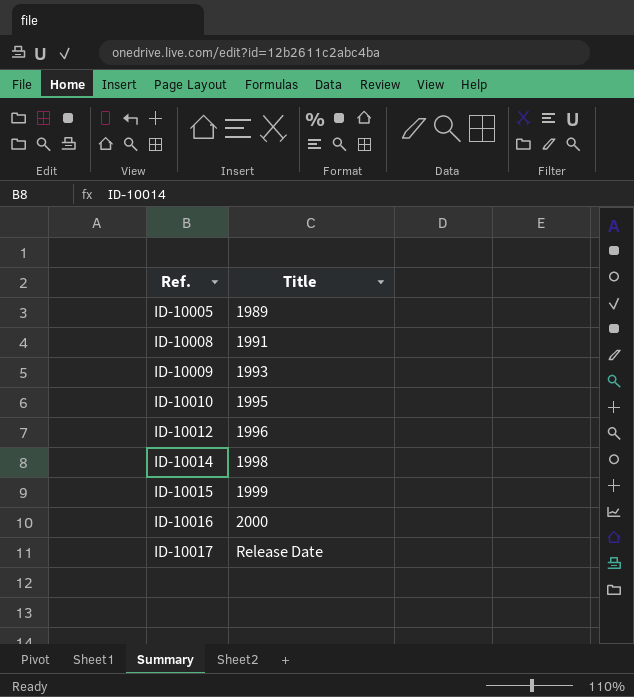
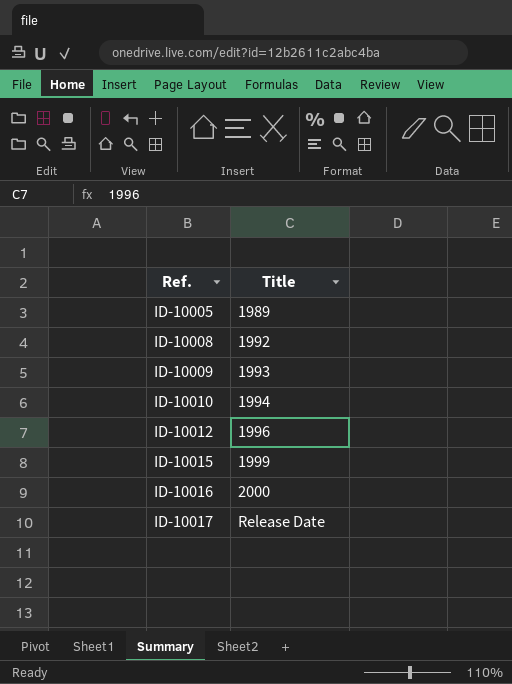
row ID-10014: 1998 -> none
ID-10008 | Title: 1991 -> 1992
ID-10010 | Title: 1995 -> 1994

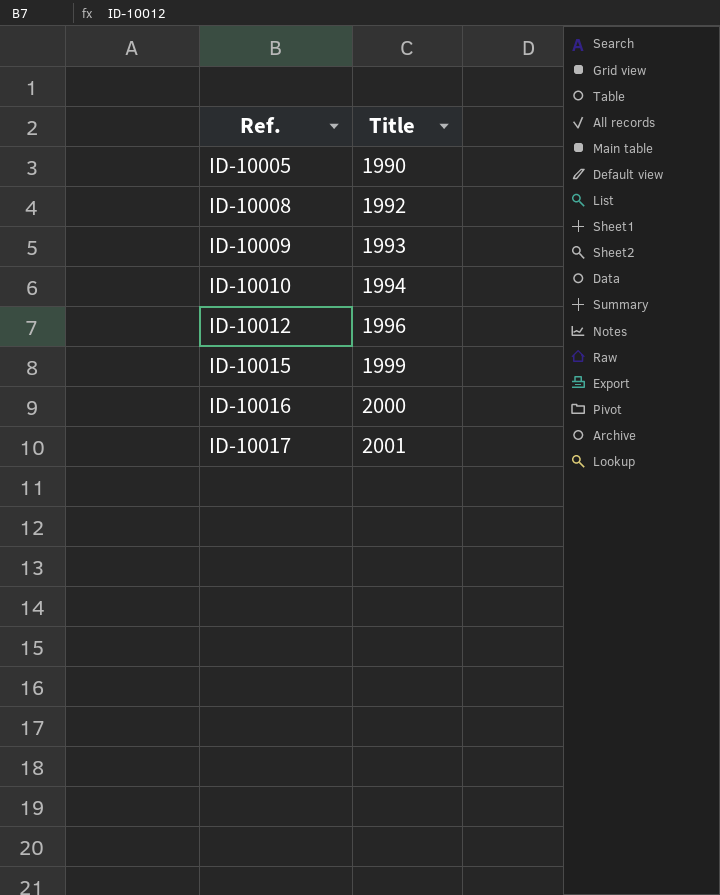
ID-10005 | Title: 1989 -> 1990
ID-10017 | Title: Release Date -> 2001

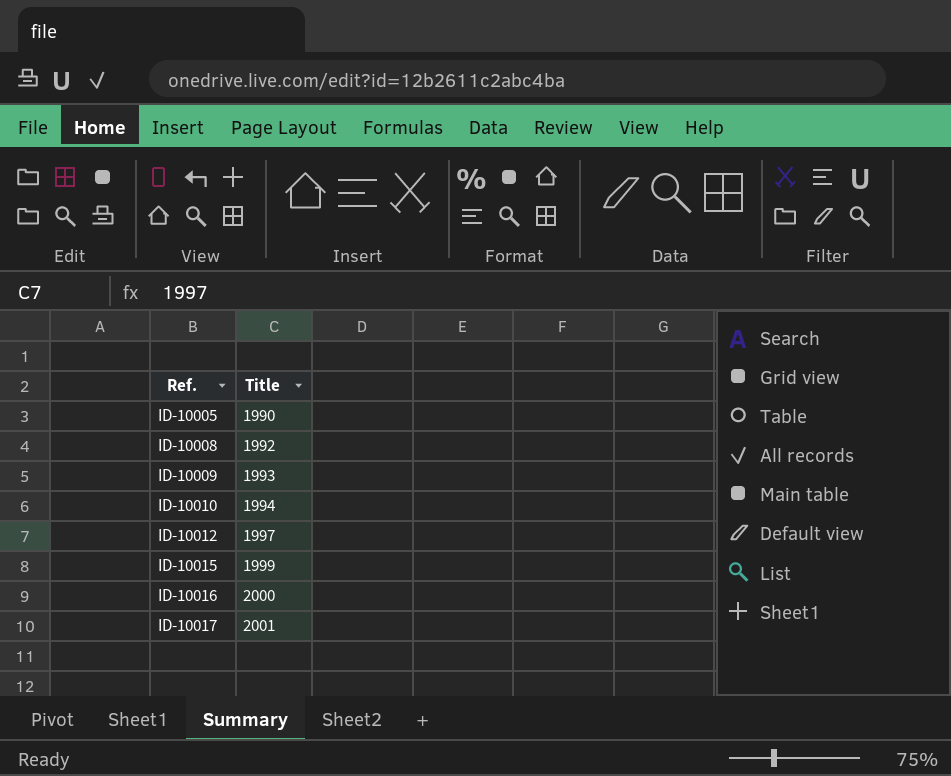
ID-10012 | Title: 1996 -> 1997

